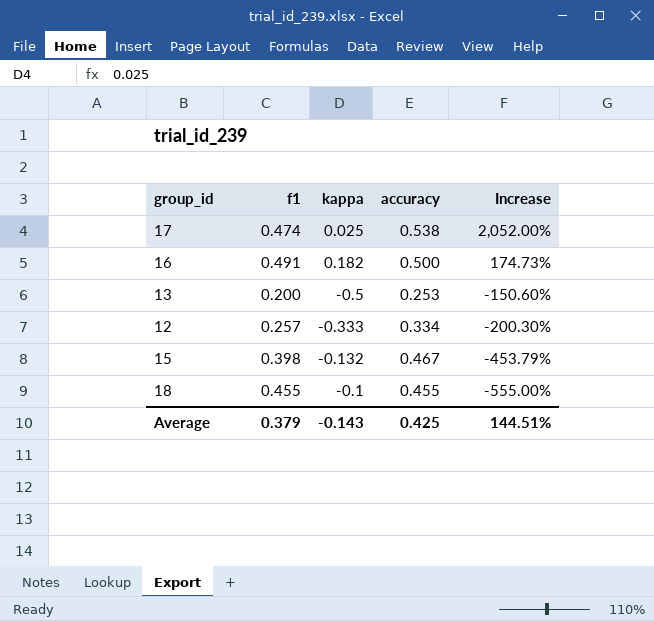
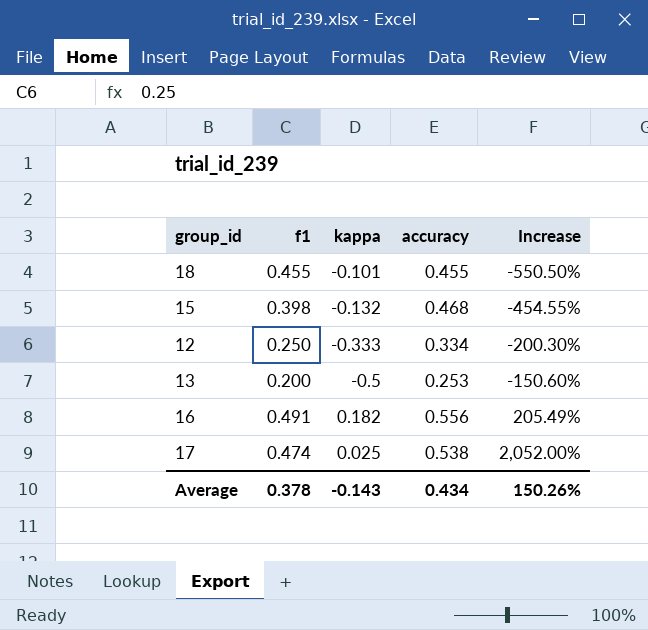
row order: Increase descending -> Increase ascending
18 | kappa: -0.1 -> -0.101
18 | Increase: -555.00% -> -550.50%
15 | accuracy: 0.467 -> 0.468
15 | Increase: -453.79% -> -454.55%
12 | f1: 0.257 -> 0.250
16 | accuracy: 0.500 -> 0.556
16 | Increase: 174.73% -> 205.49%
Average | f1: 0.379 -> 0.378
Average | accuracy: 0.425 -> 0.434
Average | Increase: 144.51% -> 150.26%

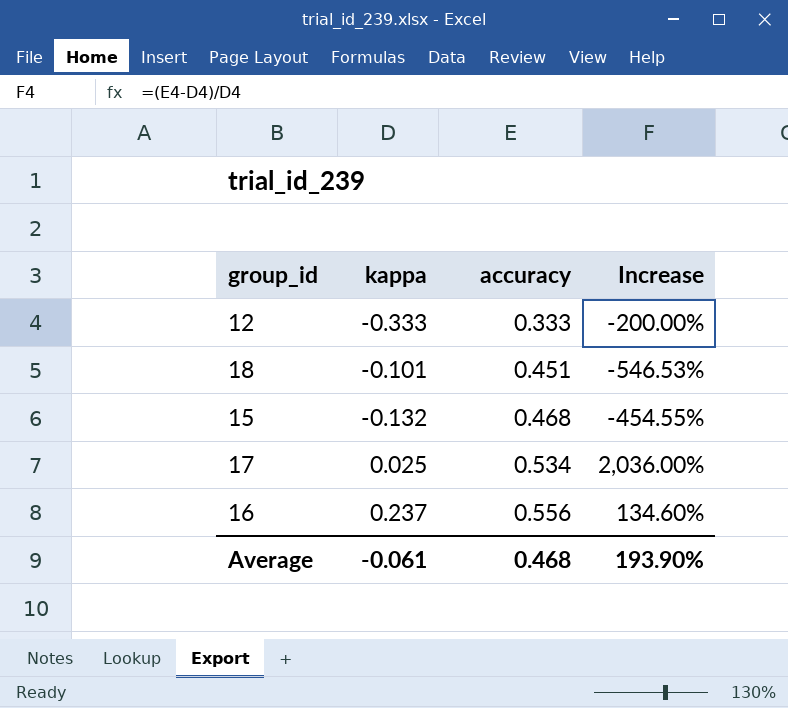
row order: Increase ascending -> accuracy ascending
column f1 | position: 2 -> none
row 13: 0.200 | -0.5 | 0.253 | -150.60% -> none
12 | accuracy: 0.334 -> 0.333
12 | Increase: -200.30% -> -200.00%
18 | accuracy: 0.455 -> 0.451
18 | Increase: -550.50% -> -546.53%
17 | accuracy: 0.538 -> 0.534
17 | Increase: 2,052.00% -> 2,036.00%
16 | kappa: 0.182 -> 0.237
16 | Increase: 205.49% -> 134.60%
Average | kappa: -0.143 -> -0.061
Average | accuracy: 0.434 -> 0.468
Average | Increase: 150.26% -> 193.90%

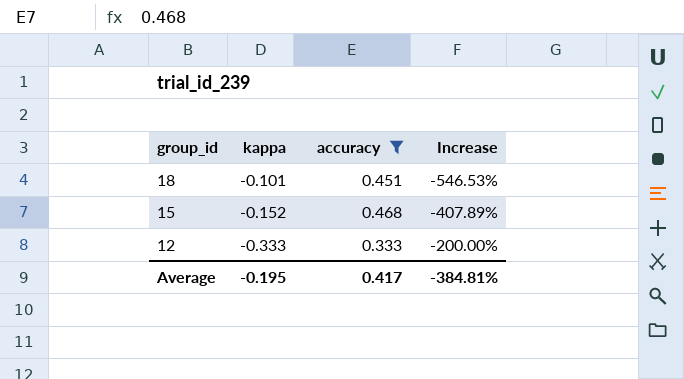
filter: none -> accuracy <= 0.468
row order: accuracy ascending -> group_id descending
15 | kappa: -0.132 -> -0.152
15 | Increase: -454.55% -> -407.89%
Average | kappa: -0.061 -> -0.195
Average | accuracy: 0.468 -> 0.417
Average | Increase: 193.90% -> -384.81%

